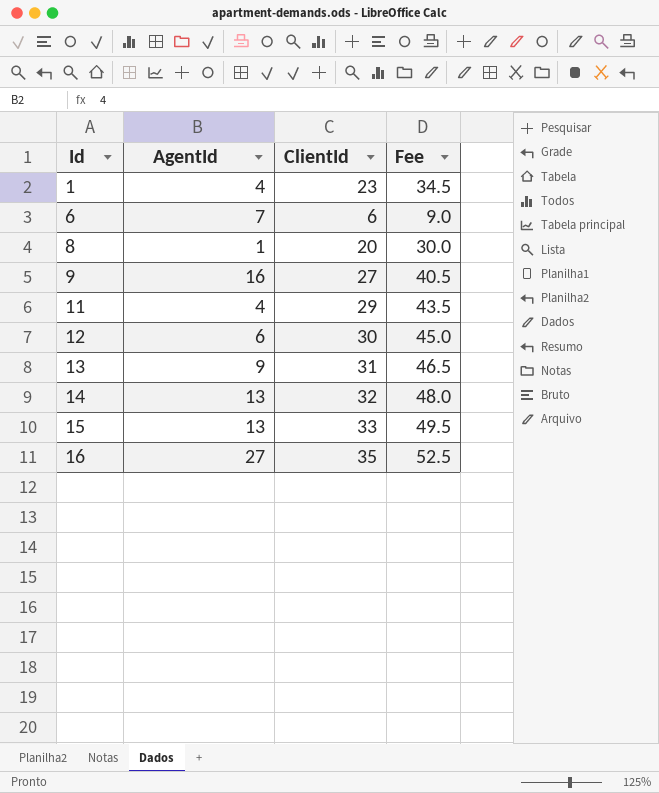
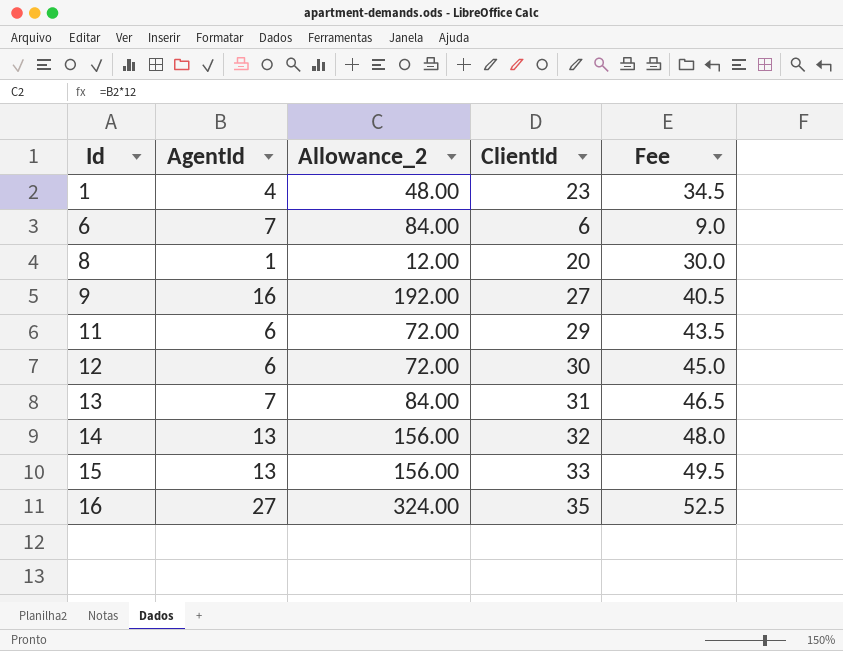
column Allowance_2 | formula: none -> [AgentId] * 12
11 | AgentId: 4 -> 6
13 | AgentId: 9 -> 7

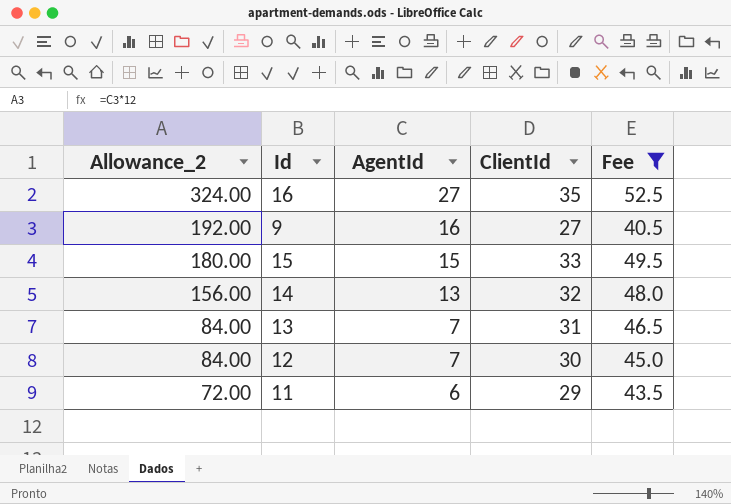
filter: none -> Fee >= 40.5
row order: Id ascending -> Allowance_2 descending
column Allowance_2 | position: 3 -> 1
15 | Allowance_2: 156.00 -> 180.00
15 | AgentId: 13 -> 15
12 | Allowance_2: 72.00 -> 84.00
12 | AgentId: 6 -> 7

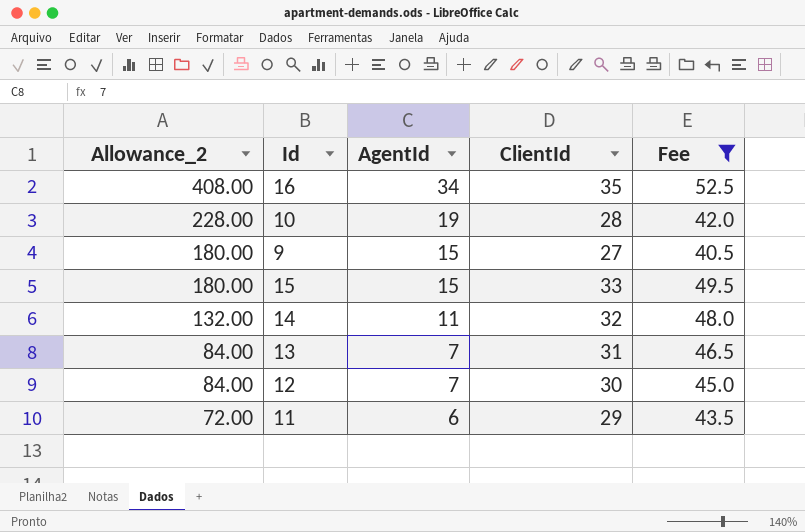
16 | Allowance_2: 324.00 -> 408.00
16 | AgentId: 27 -> 34
row 10: none -> 228.00 | 19 | 28 | 42.0
9 | Allowance_2: 192.00 -> 180.00
9 | AgentId: 16 -> 15
14 | Allowance_2: 156.00 -> 132.00
14 | AgentId: 13 -> 11

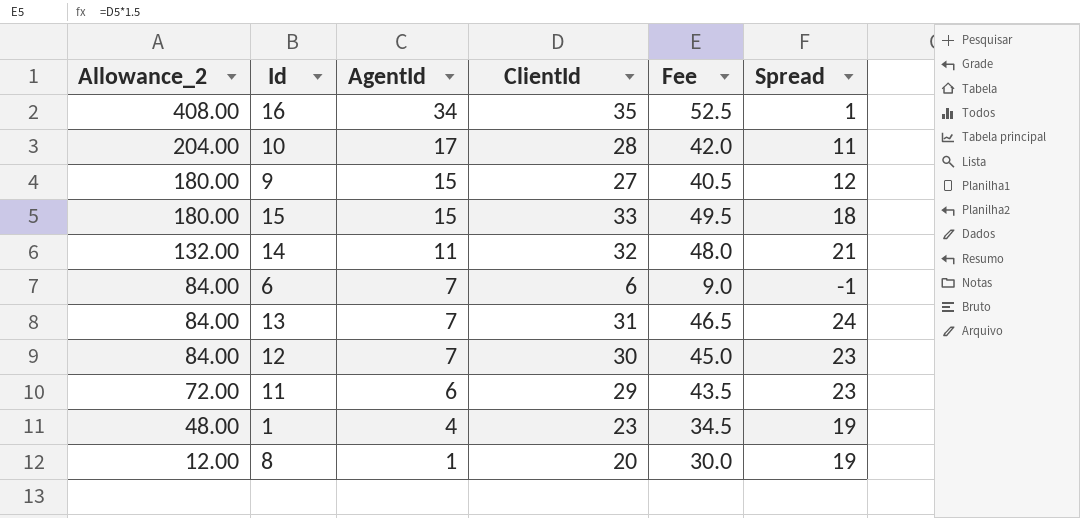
filter: Fee >= 40.5 -> none
column Spread | formula: none -> [ClientId] - [AgentId]
10 | Allowance_2: 228.00 -> 204.00
10 | AgentId: 19 -> 17

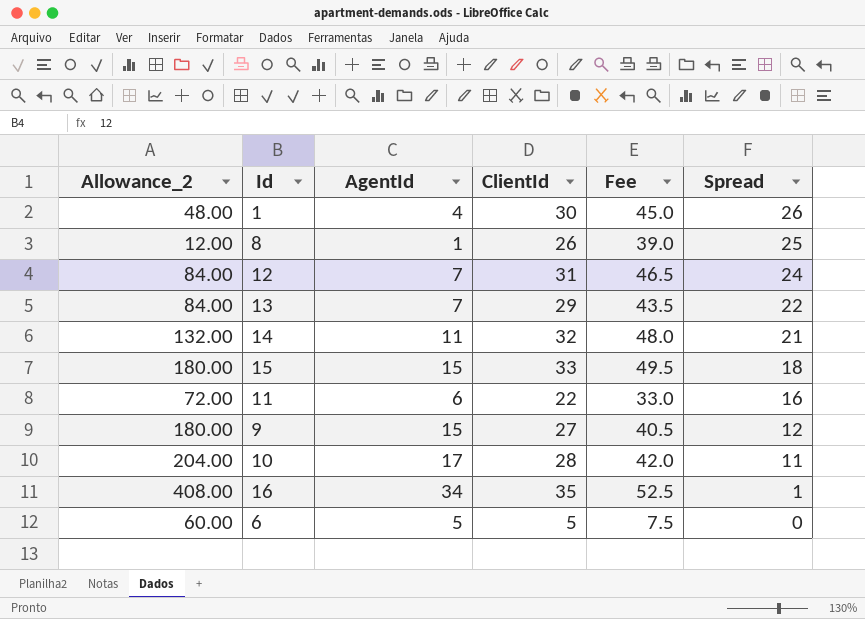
row order: Allowance_2 descending -> Spread descending
1 | ClientId: 23 -> 30
1 | Fee: 34.5 -> 45.0
1 | Spread: 19 -> 26
8 | ClientId: 20 -> 26
8 | Fee: 30.0 -> 39.0
8 | Spread: 19 -> 25
12 | ClientId: 30 -> 31
12 | Fee: 45.0 -> 46.5
12 | Spread: 23 -> 24
13 | ClientId: 31 -> 29
13 | Fee: 46.5 -> 43.5
13 | Spread: 24 -> 22
11 | ClientId: 29 -> 22
11 | Fee: 43.5 -> 33.0
11 | Spread: 23 -> 16
6 | Allowance_2: 84.00 -> 60.00
6 | AgentId: 7 -> 5
6 | ClientId: 6 -> 5
6 | Fee: 9.0 -> 7.5
6 | Spread: -1 -> 0

